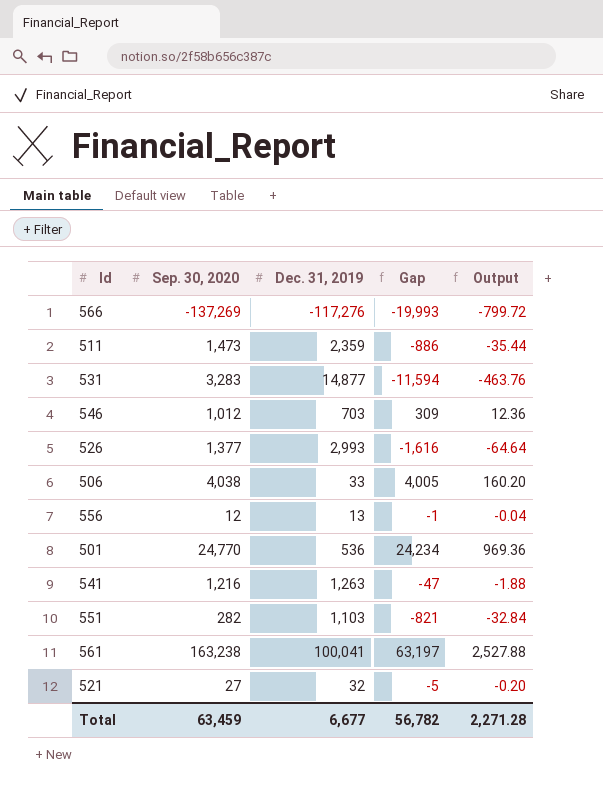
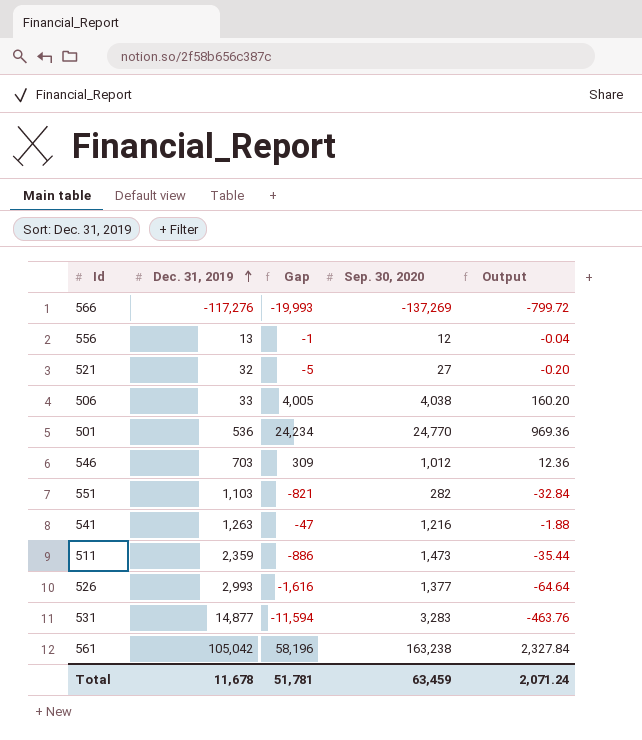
row order: none -> Dec. 31, 2019 ascending
column Sep. 30, 2020 | position: 2 -> 4
561 | Dec. 31, 2019: 100,041 -> 105,042
561 | Gap: 63,197 -> 58,196
561 | Output: 2,527.88 -> 2,327.84
Total | Dec. 31, 2019: 6,677 -> 11,678
Total | Gap: 56,782 -> 51,781
Total | Output: 2,271.28 -> 2,071.24

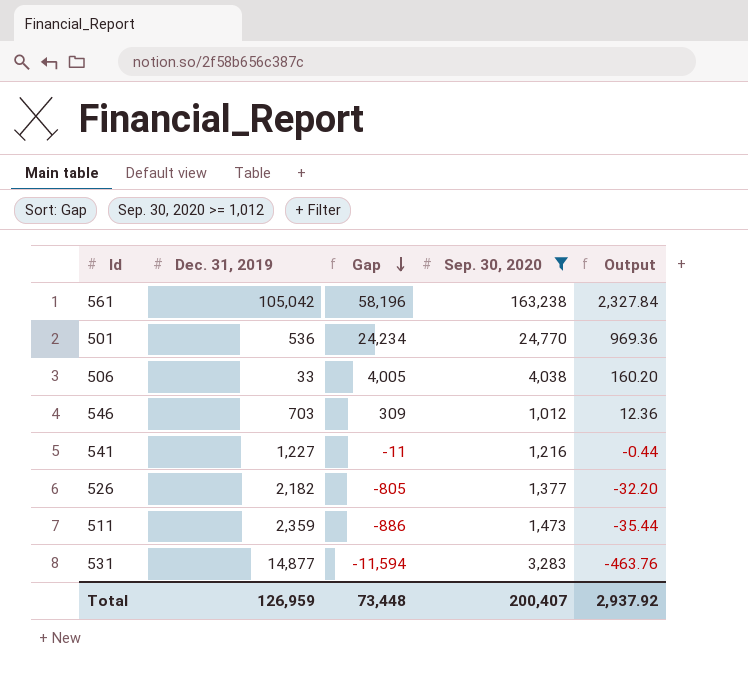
filter: none -> Sep. 30, 2020 >= 1,012
row order: Dec. 31, 2019 ascending -> Gap descending
541 | Dec. 31, 2019: 1,263 -> 1,227
541 | Gap: -47 -> -11
541 | Output: -1.88 -> -0.44
526 | Dec. 31, 2019: 2,993 -> 2,182
526 | Gap: -1,616 -> -805
526 | Output: -64.64 -> -32.20
Total | Dec. 31, 2019: 11,678 -> 126,959
Total | Gap: 51,781 -> 73,448
Total | Sep. 30, 2020: 63,459 -> 200,407
Total | Output: 2,071.24 -> 2,937.92

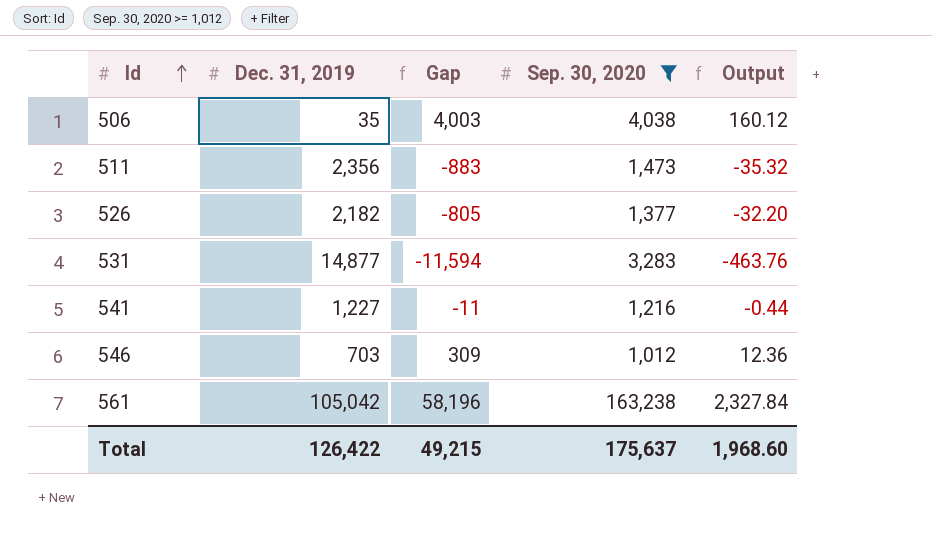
row order: Gap descending -> Id ascending
row 501: 536 | 24,234 | 24,770 | 969.36 -> none
506 | Dec. 31, 2019: 33 -> 35
506 | Gap: 4,005 -> 4,003
506 | Output: 160.20 -> 160.12
511 | Dec. 31, 2019: 2,359 -> 2,356
511 | Gap: -886 -> -883
511 | Output: -35.44 -> -35.32
Total | Dec. 31, 2019: 126,959 -> 126,422
Total | Gap: 73,448 -> 49,215
Total | Sep. 30, 2020: 200,407 -> 175,637
Total | Output: 2,937.92 -> 1,968.60

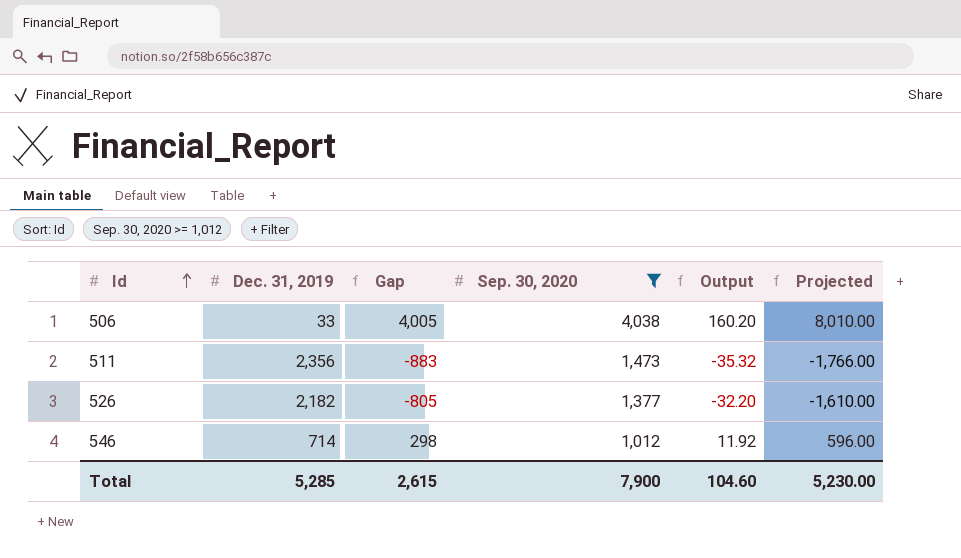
column Projected | formula: none -> [Gap] * 2
row 531: 14,877 | -11,594 | 3,283 | -463.76 -> none
row 541: 1,227 | -11 | 1,216 | -0.44 -> none
row 561: 105,042 | 58,196 | 163,238 | 2,327.84 -> none
506 | Dec. 31, 2019: 35 -> 33
506 | Gap: 4,003 -> 4,005
506 | Output: 160.12 -> 160.20
546 | Dec. 31, 2019: 703 -> 714
546 | Gap: 309 -> 298
546 | Output: 12.36 -> 11.92
Total | Dec. 31, 2019: 126,422 -> 5,285
Total | Gap: 49,215 -> 2,615
Total | Sep. 30, 2020: 175,637 -> 7,900
Total | Output: 1,968.60 -> 104.60

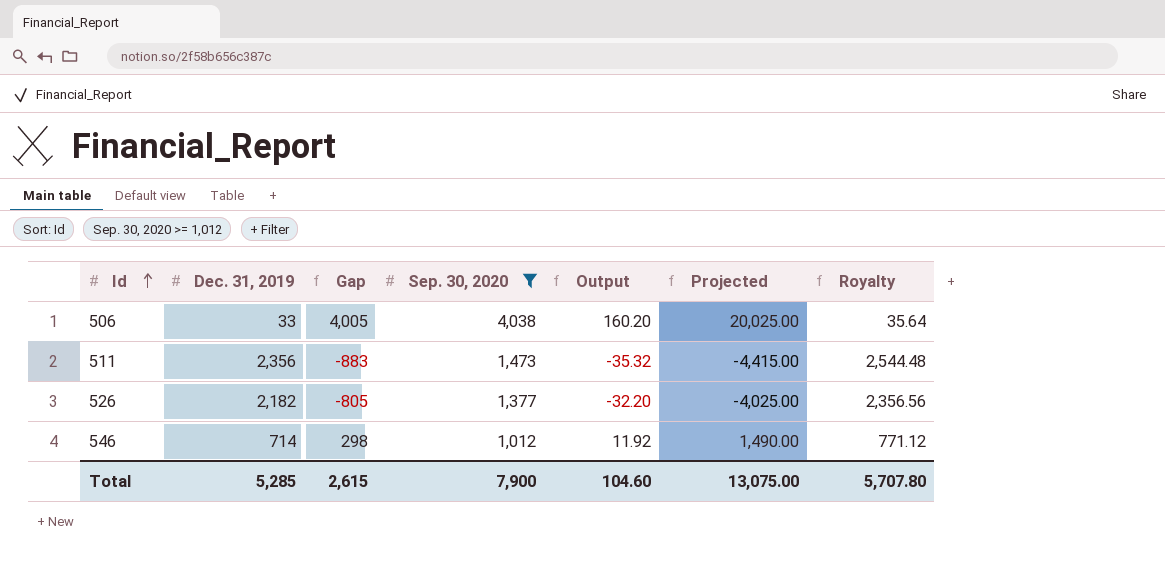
column Projected | formula: [Gap] * 2 -> [Gap] * 5
column Royalty | formula: none -> [Dec. 31, 2019] * 1.08
Total | Projected: 5,230.00 -> 13,075.00

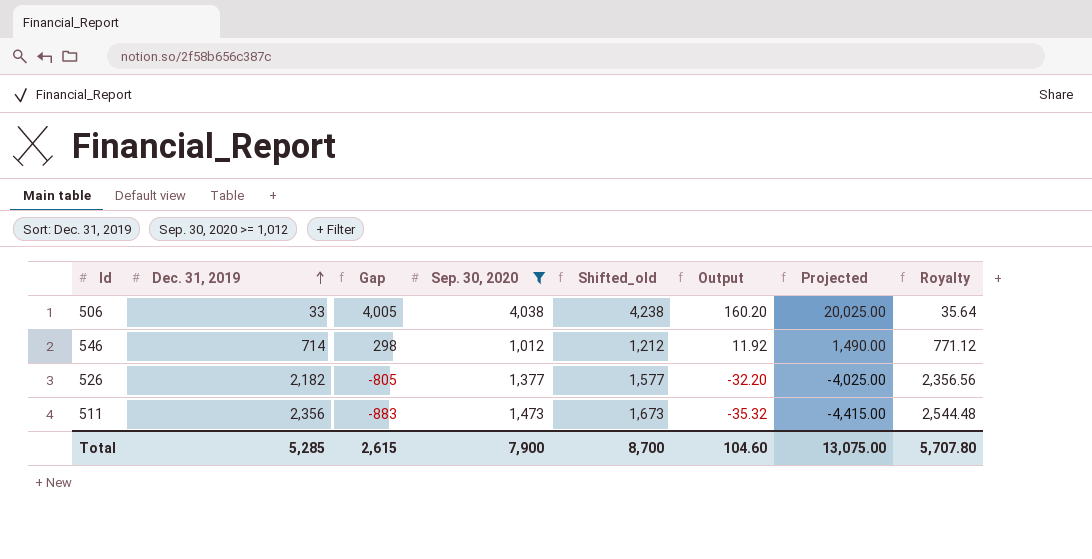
row order: Id ascending -> Dec. 31, 2019 ascending
column Shifted_old | formula: none -> [Sep. 30, 2020] + 200

